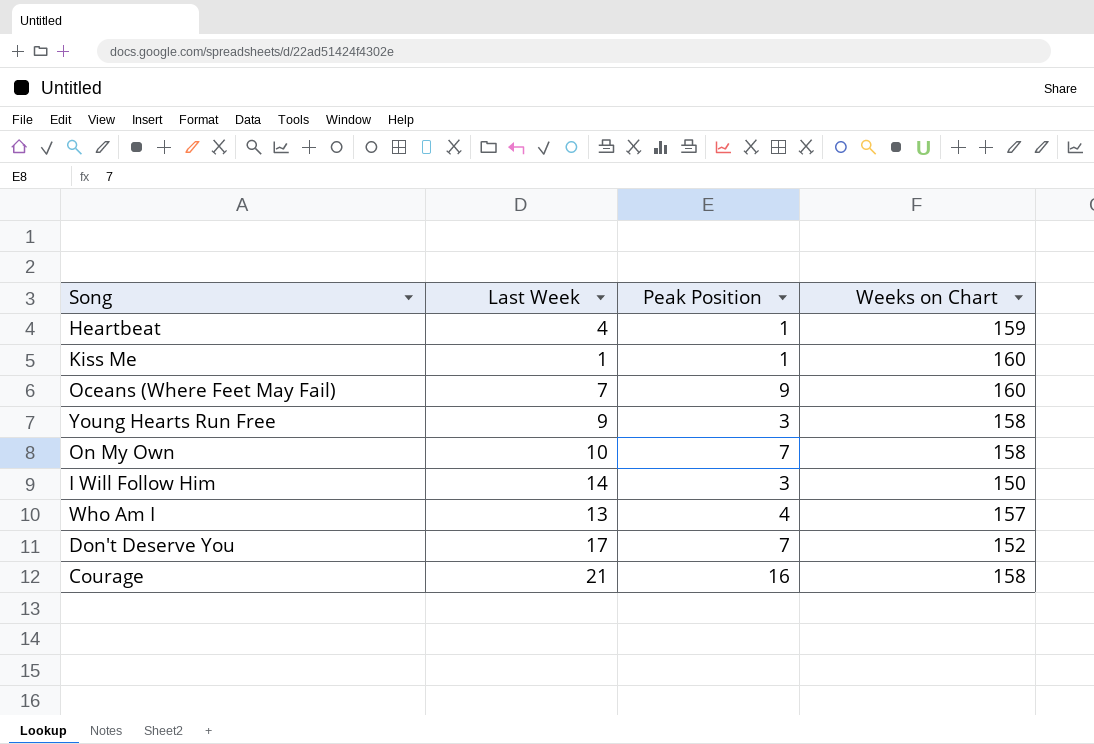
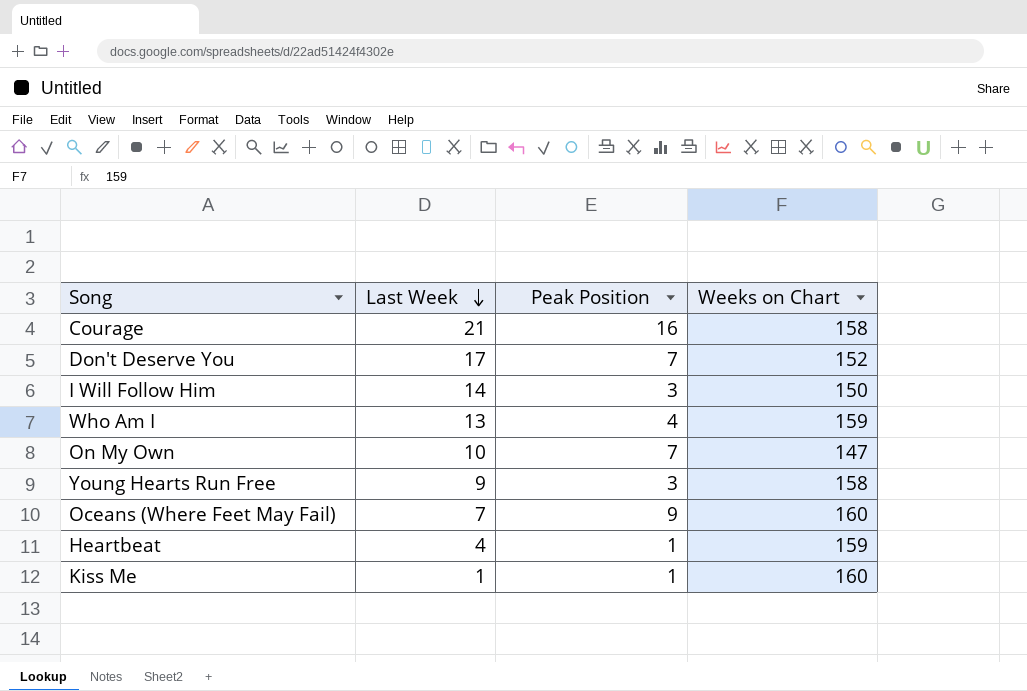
row order: none -> Last Week descending
Who Am I | Weeks on Chart: 157 -> 159
On My Own | Weeks on Chart: 158 -> 147

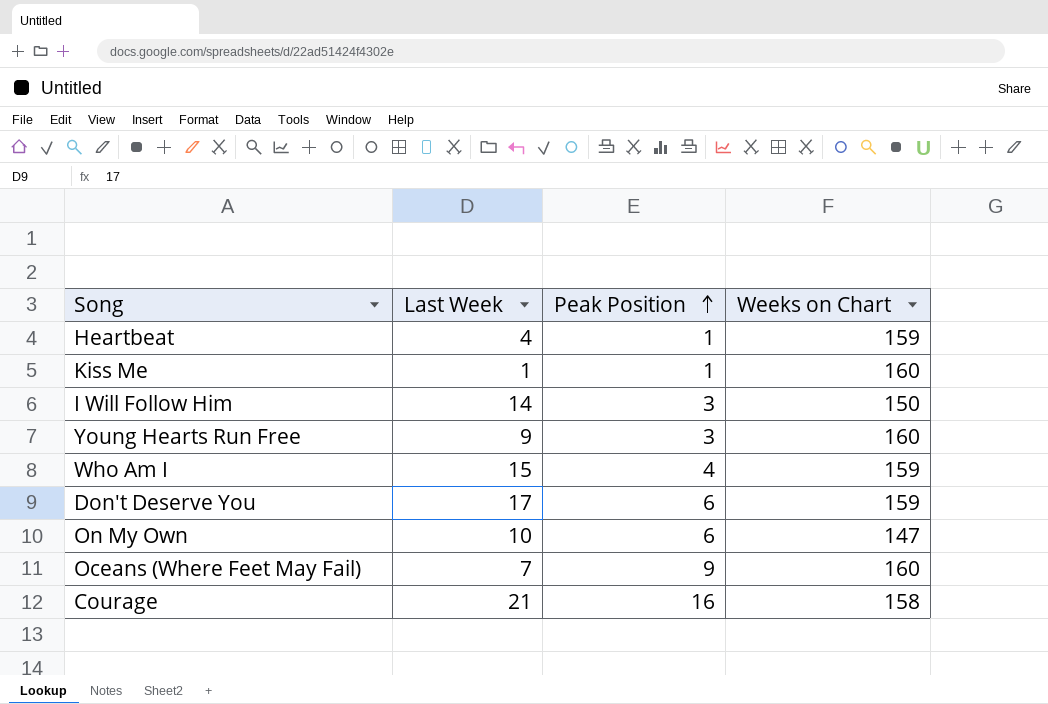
row order: Last Week descending -> Peak Position ascending
Young Hearts Run Free | Weeks on Chart: 158 -> 160
Who Am I | Last Week: 13 -> 15
Don't Deserve You | Peak Position: 7 -> 6
Don't Deserve You | Weeks on Chart: 152 -> 159
On My Own | Peak Position: 7 -> 6

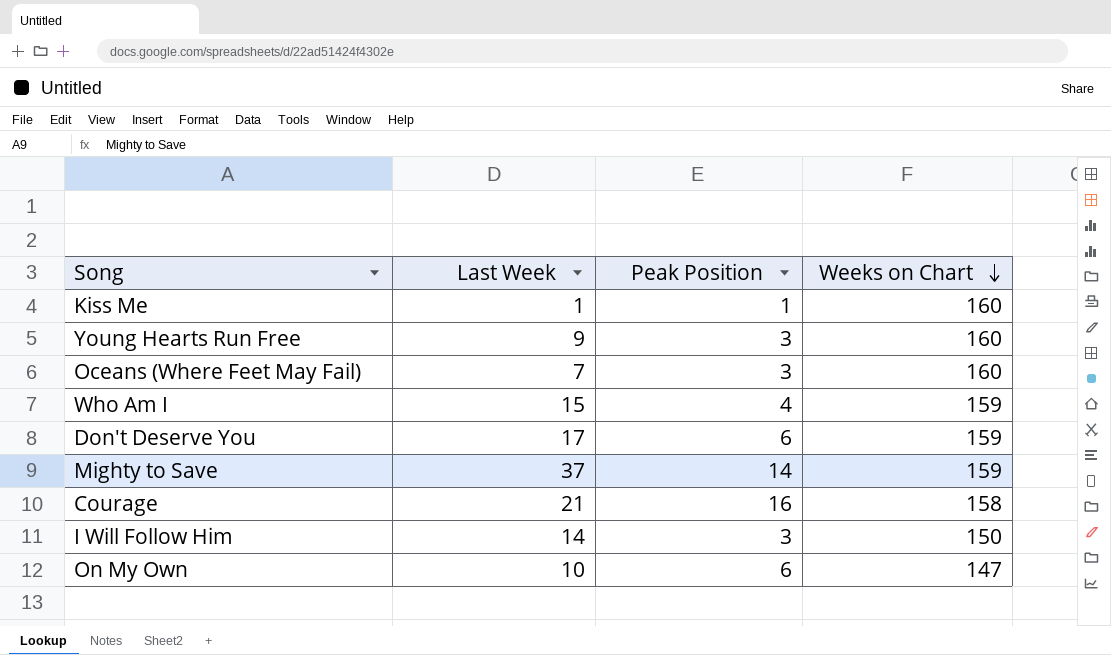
row order: Peak Position ascending -> Weeks on Chart descending
row Heartbeat: 4 | 1 | 159 -> none
Oceans (Where Feet May Fail) | Peak Position: 9 -> 3
row Mighty to Save: none -> 37 | 14 | 159

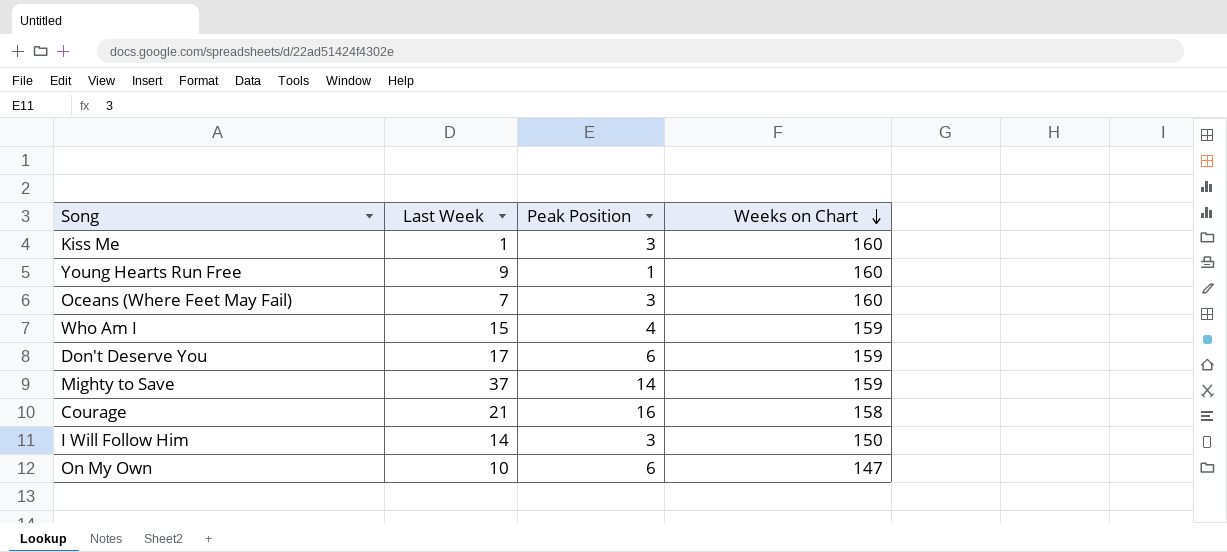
Kiss Me | Peak Position: 1 -> 3
Young Hearts Run Free | Peak Position: 3 -> 1

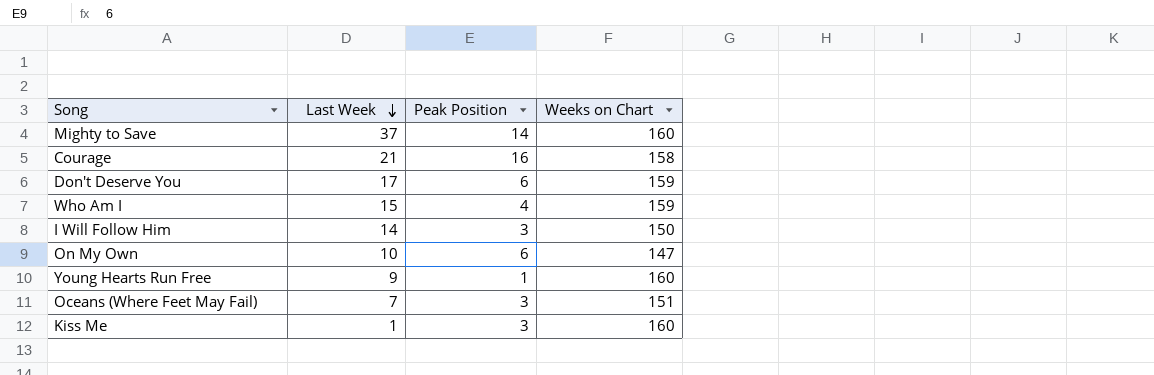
row order: Weeks on Chart descending -> Last Week descending
Mighty to Save | Weeks on Chart: 159 -> 160
Oceans (Where Feet May Fail) | Weeks on Chart: 160 -> 151

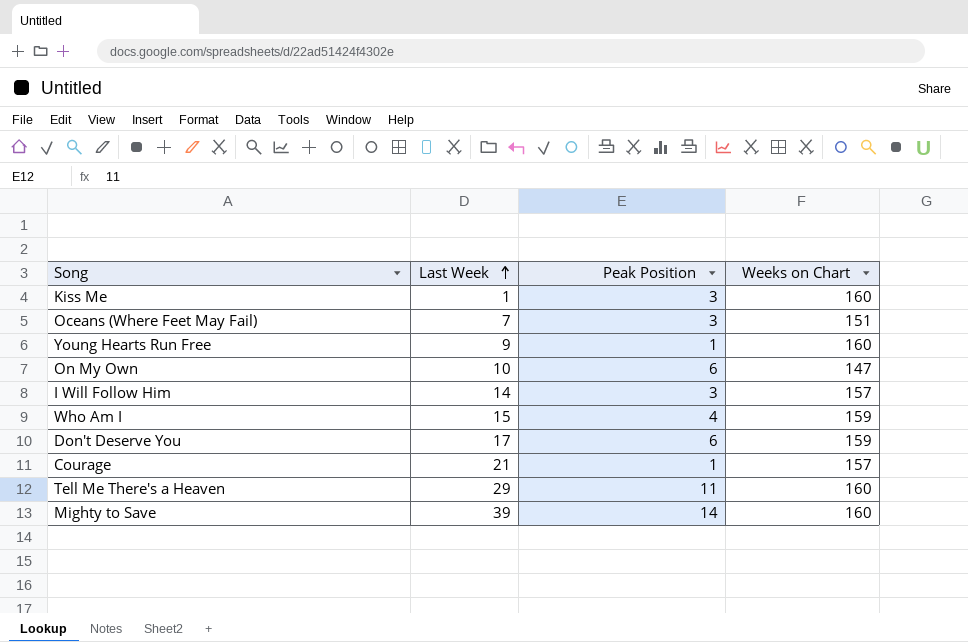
row order: Last Week descending -> Last Week ascending
I Will Follow Him | Weeks on Chart: 150 -> 157
Courage | Peak Position: 16 -> 1
Courage | Weeks on Chart: 158 -> 157
row Tell Me There's a Heaven: none -> 29 | 11 | 160
Mighty to Save | Last Week: 37 -> 39

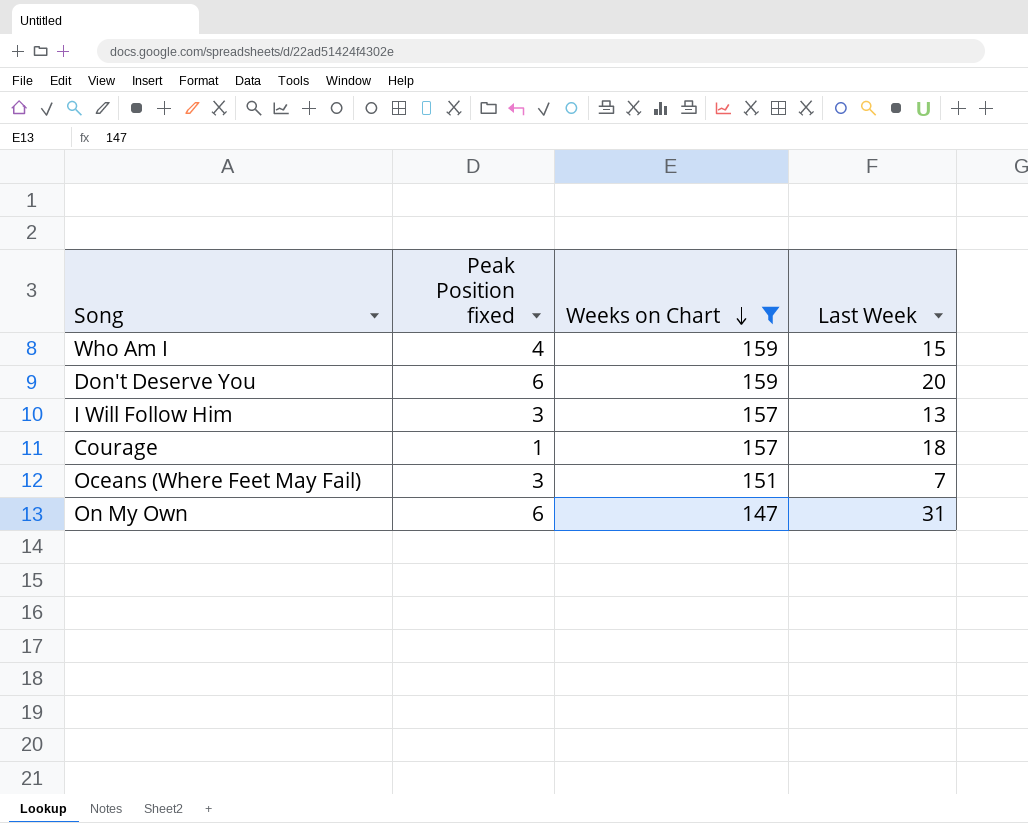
filter: none -> Weeks on Chart != 160
row order: Last Week ascending -> Weeks on Chart descending
column name: Peak Position -> Peak Position fixed
column Last Week | position: 2 -> 4
Don't Deserve You | Last Week: 17 -> 20
I Will Follow Him | Last Week: 14 -> 13
Courage | Last Week: 21 -> 18
On My Own | Last Week: 10 -> 31

